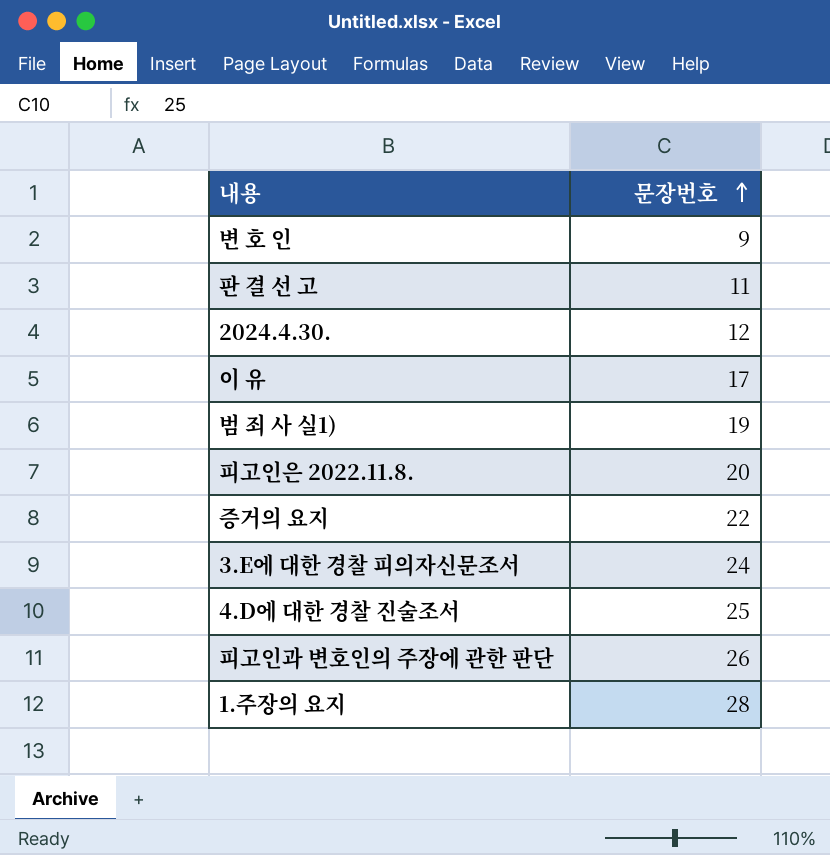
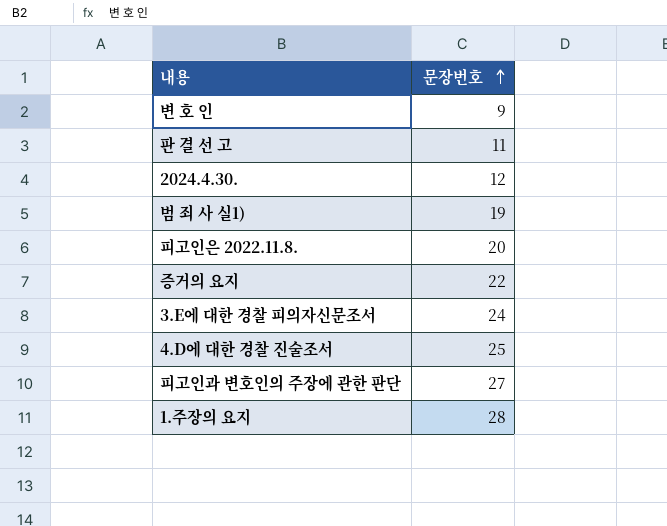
row 이 유: 17 -> none
피고인과 변호인의 주장에 관한 판단 | 문장번호: 26 -> 27

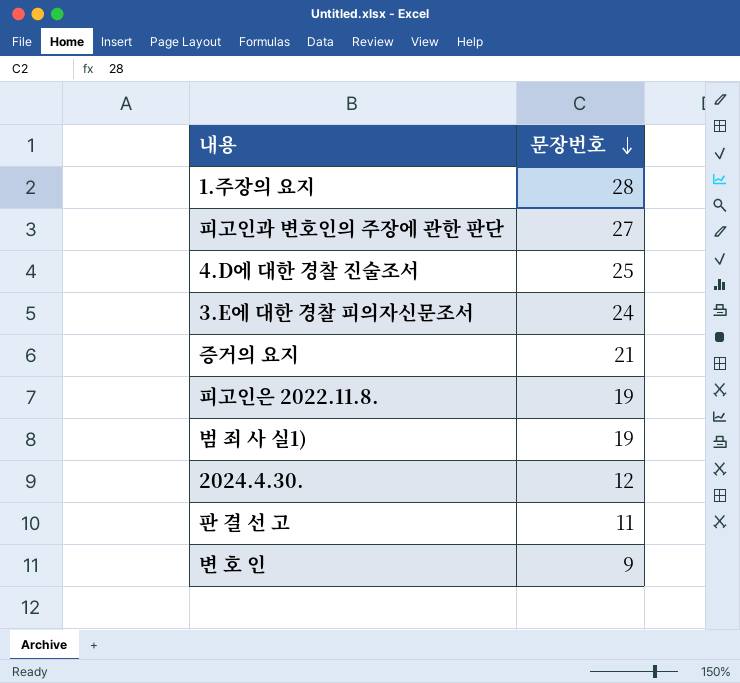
row order: 문장번호 ascending -> 문장번호 descending
증거의 요지 | 문장번호: 22 -> 21
피고인은 2022.11.8. | 문장번호: 20 -> 19

